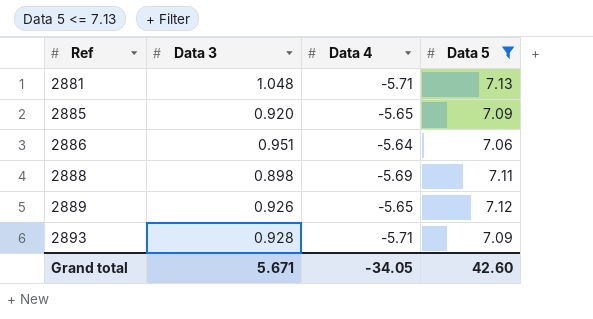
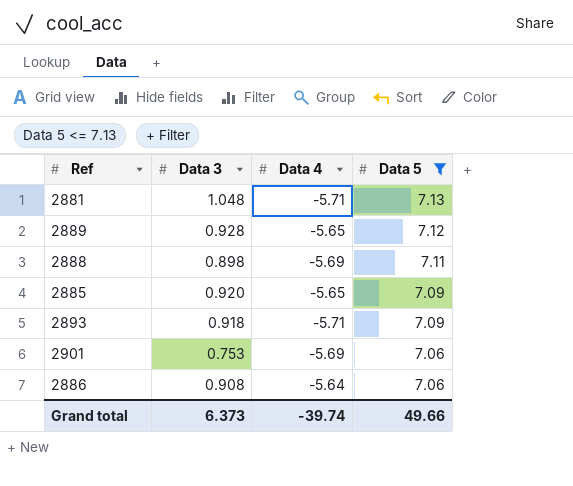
row order: Ref ascending -> Data 5 descending
2889 | Data 3: 0.926 -> 0.928
2893 | Data 3: 0.928 -> 0.918
row 2901: none -> 0.753 | -5.69 | 7.06
2886 | Data 3: 0.951 -> 0.908
Grand total | Data 3: 5.671 -> 6.373
Grand total | Data 4: -34.05 -> -39.74
Grand total | Data 5: 42.60 -> 49.66

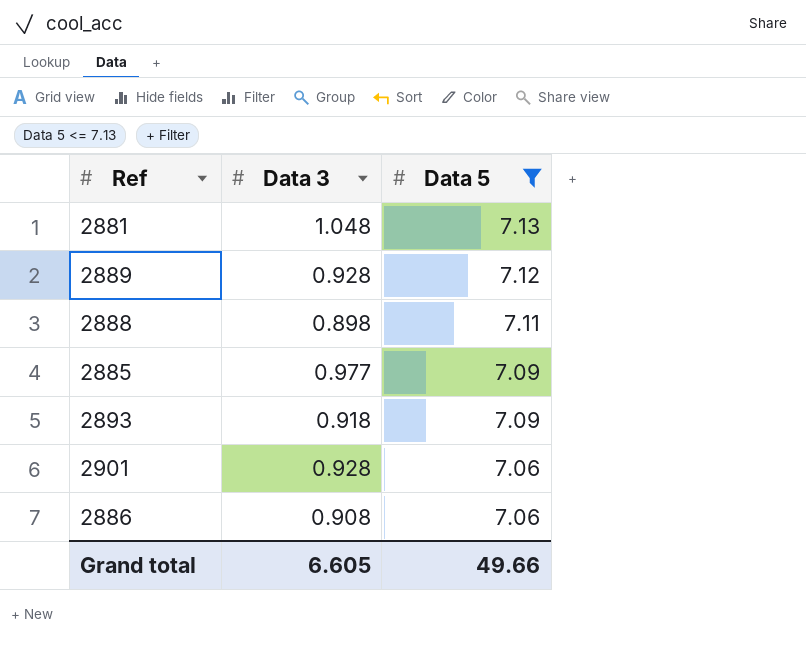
column Data 4 | position: 3 -> none
2885 | Data 3: 0.920 -> 0.977
2901 | Data 3: 0.753 -> 0.928
Grand total | Data 3: 6.373 -> 6.605

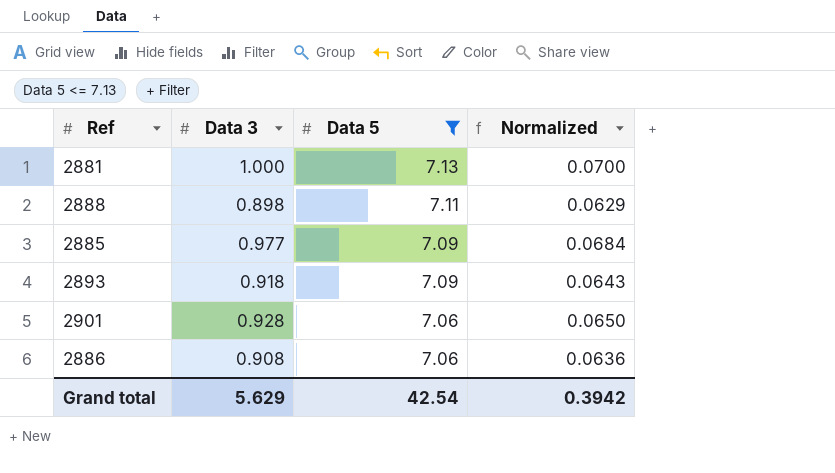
column Normalized | formula: none -> [Data 3] * 0.07
row 2889: 0.928 | 7.12 -> none
2881 | Data 3: 1.048 -> 1.000
Grand total | Data 3: 6.605 -> 5.629
Grand total | Data 5: 49.66 -> 42.54

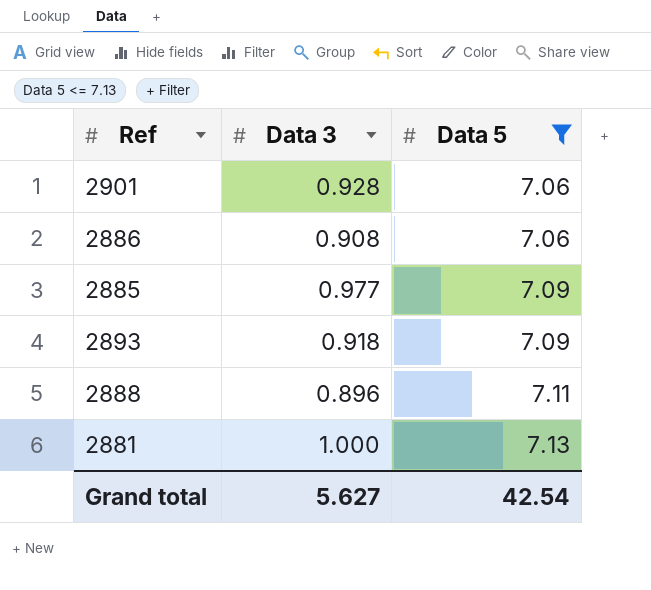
row order: Data 5 descending -> Data 5 ascending
column Normalized | formula: [Data 3] * 0.07 -> none
2888 | Data 3: 0.898 -> 0.896
Grand total | Data 3: 5.629 -> 5.627

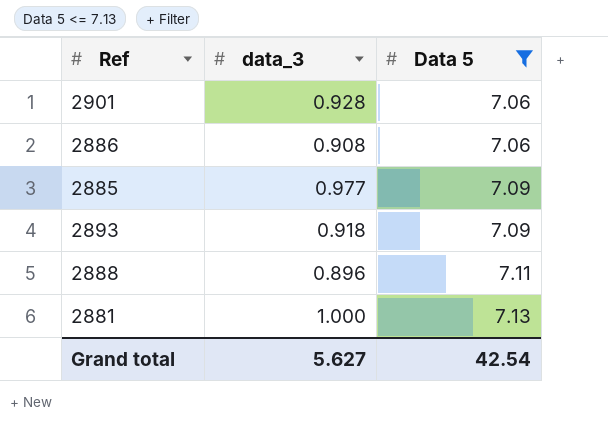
column name: Data 3 -> data_3

